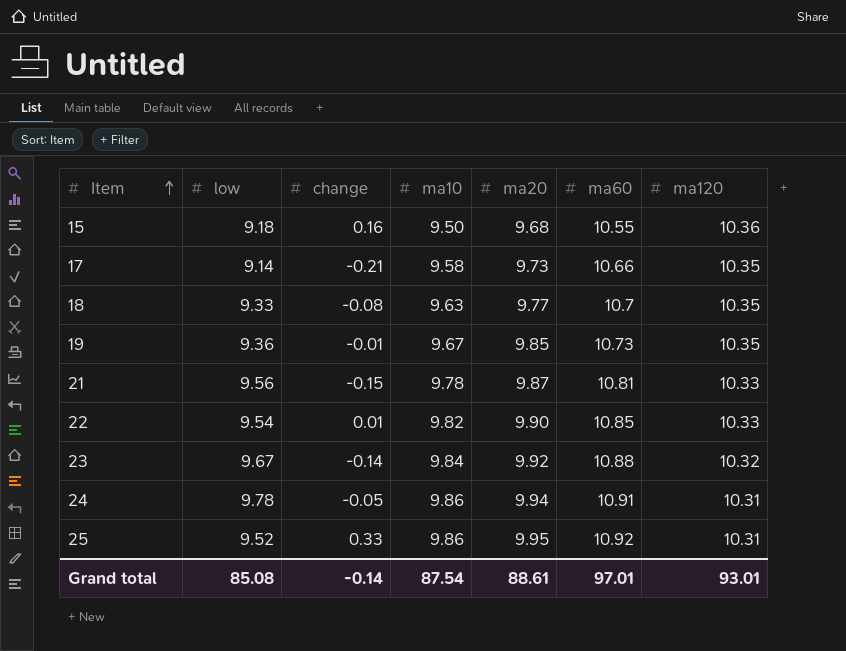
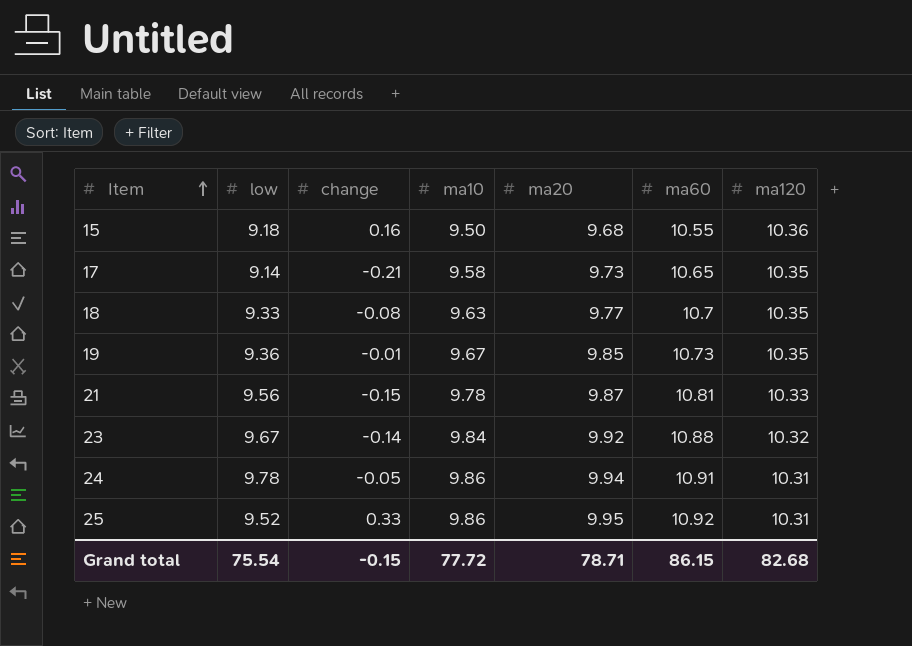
row 22: 9.54 | 0.01 | 9.82 | 9.90 | 10.85 | 10.33 -> none
17 | ma60: 10.66 -> 10.65
Grand total | low: 85.08 -> 75.54
Grand total | change: -0.14 -> -0.15
Grand total | ma10: 87.54 -> 77.72
Grand total | ma20: 88.61 -> 78.71
Grand total | ma60: 97.01 -> 86.15
Grand total | ma120: 93.01 -> 82.68

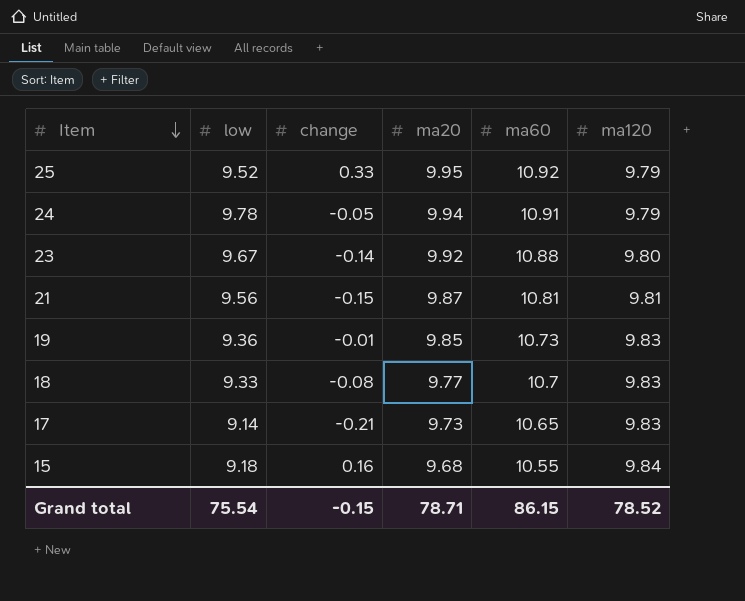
row order: Item ascending -> Item descending
column ma10 | position: 4 -> none
25 | ma120: 10.31 -> 9.79
24 | ma120: 10.31 -> 9.79
23 | ma120: 10.32 -> 9.80
21 | ma120: 10.33 -> 9.81
19 | ma120: 10.35 -> 9.83
18 | ma120: 10.35 -> 9.83
17 | ma120: 10.35 -> 9.83
15 | ma120: 10.36 -> 9.84
Grand total | ma120: 82.68 -> 78.52

